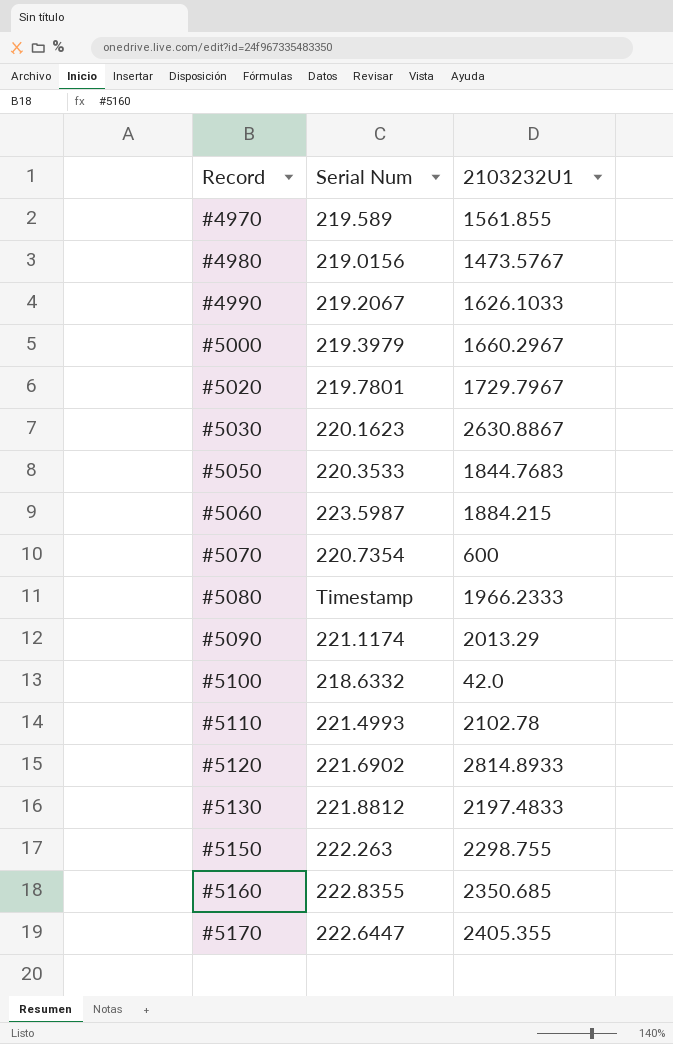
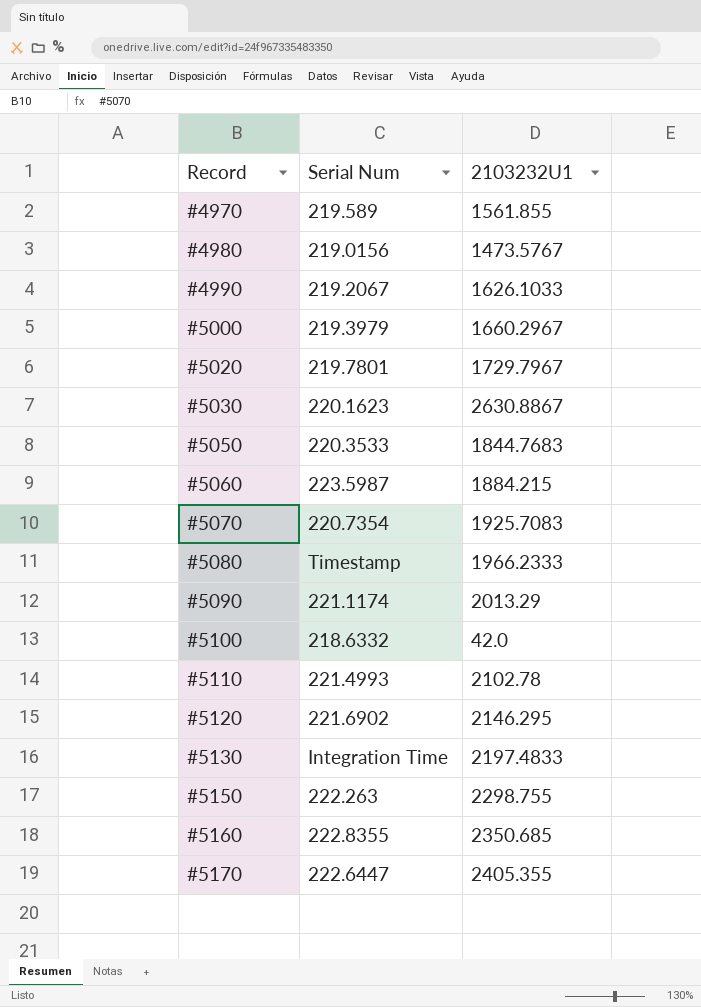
#5070 | 2103232U1: 600 -> 1925.7083
#5120 | 2103232U1: 2814.8933 -> 2146.295
#5130 | Serial Num: 221.8812 -> Integration Time

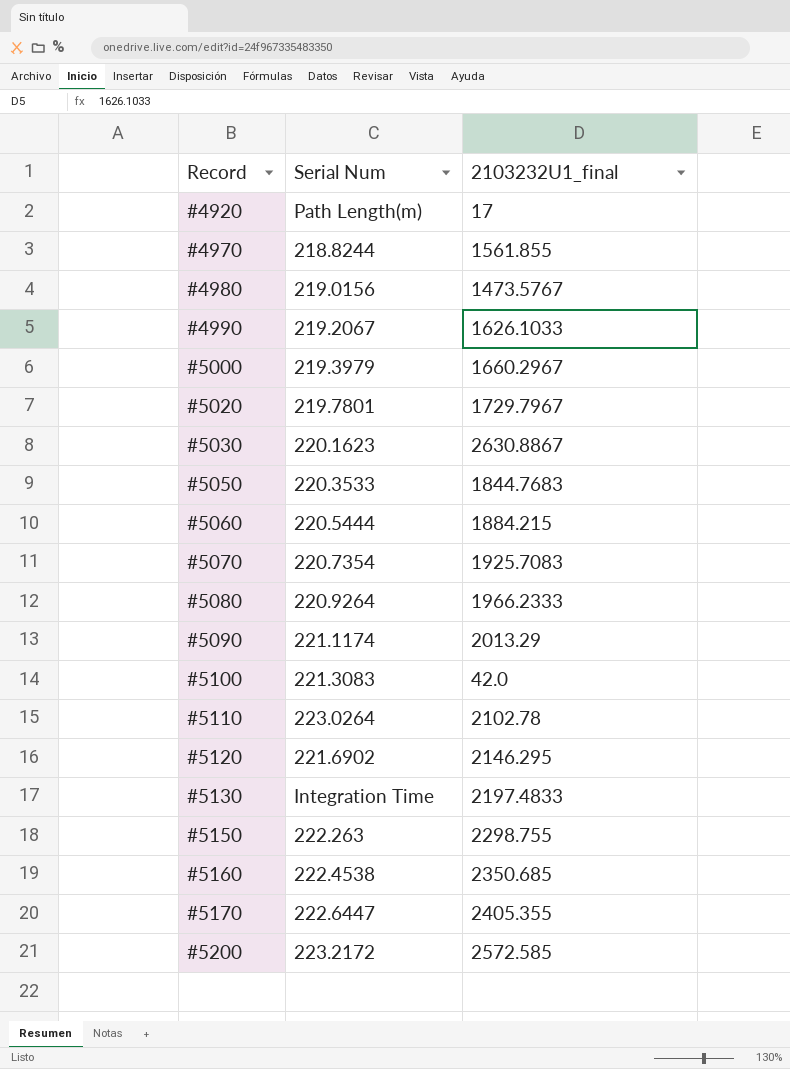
column name: 2103232U1 -> 2103232U1_final
row #4920: none -> Path Length(m) | 17
#4970 | Serial Num: 219.589 -> 218.8244
#5060 | Serial Num: 223.5987 -> 220.5444
#5080 | Serial Num: Timestamp -> 220.9264
#5100 | Serial Num: 218.6332 -> 221.3083
#5110 | Serial Num: 221.4993 -> 223.0264
#5160 | Serial Num: 222.8355 -> 222.4538
row #5200: none -> 223.2172 | 2572.585

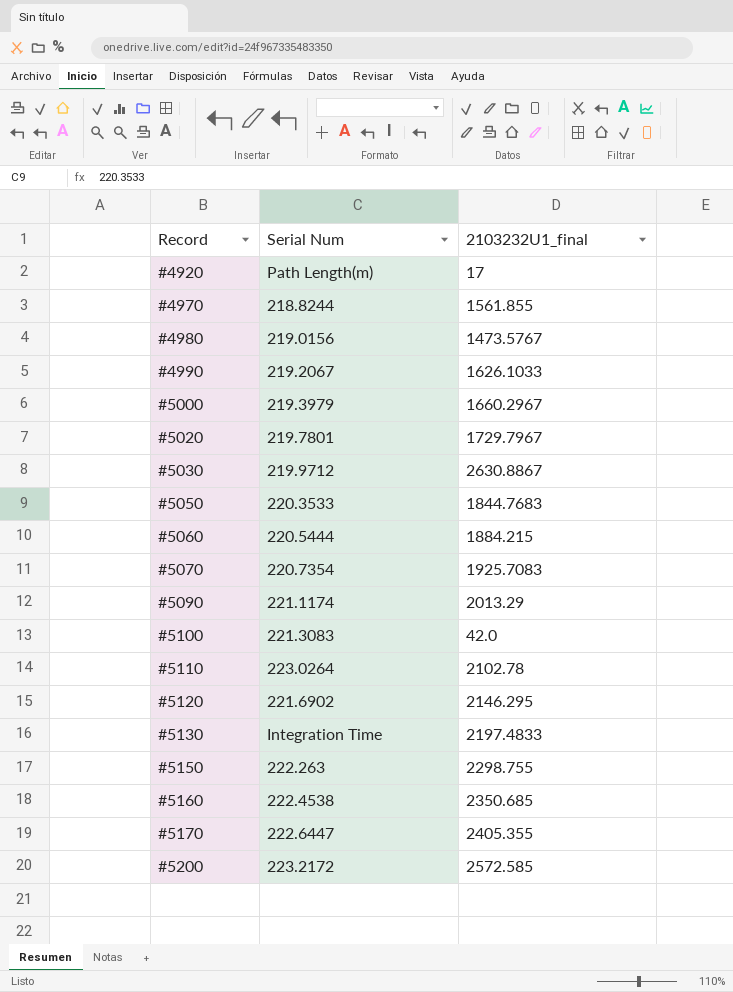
row #5080: 220.9264 | 1966.2333 -> none
#5030 | Serial Num: 220.1623 -> 219.9712

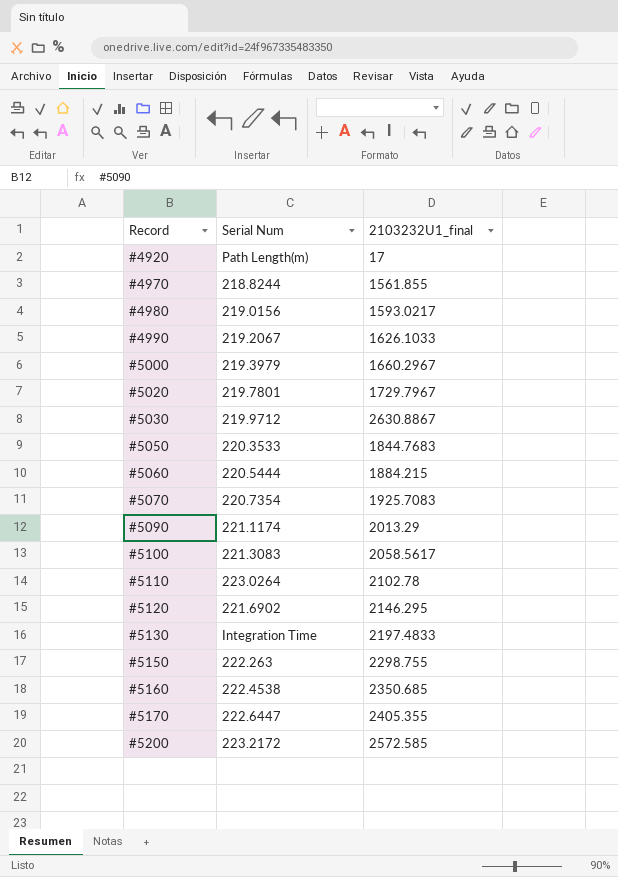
#4980 | 2103232U1_final: 1473.5767 -> 1593.0217
#5100 | 2103232U1_final: 42.0 -> 2058.5617

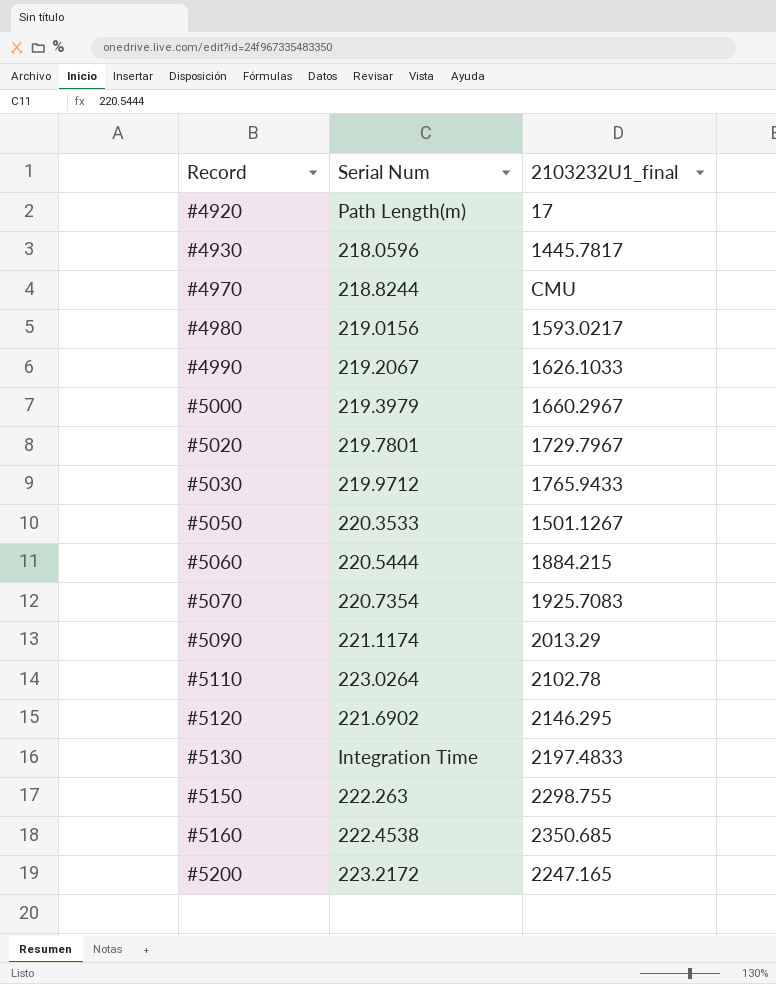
row #5100: 221.3083 | 2058.5617 -> none
row #5170: 222.6447 | 2405.355 -> none
row #4930: none -> 218.0596 | 1445.7817
#4970 | 2103232U1_final: 1561.855 -> CMU
#5030 | 2103232U1_final: 2630.8867 -> 1765.9433
#5050 | 2103232U1_final: 1844.7683 -> 1501.1267
#5200 | 2103232U1_final: 2572.585 -> 2247.165

